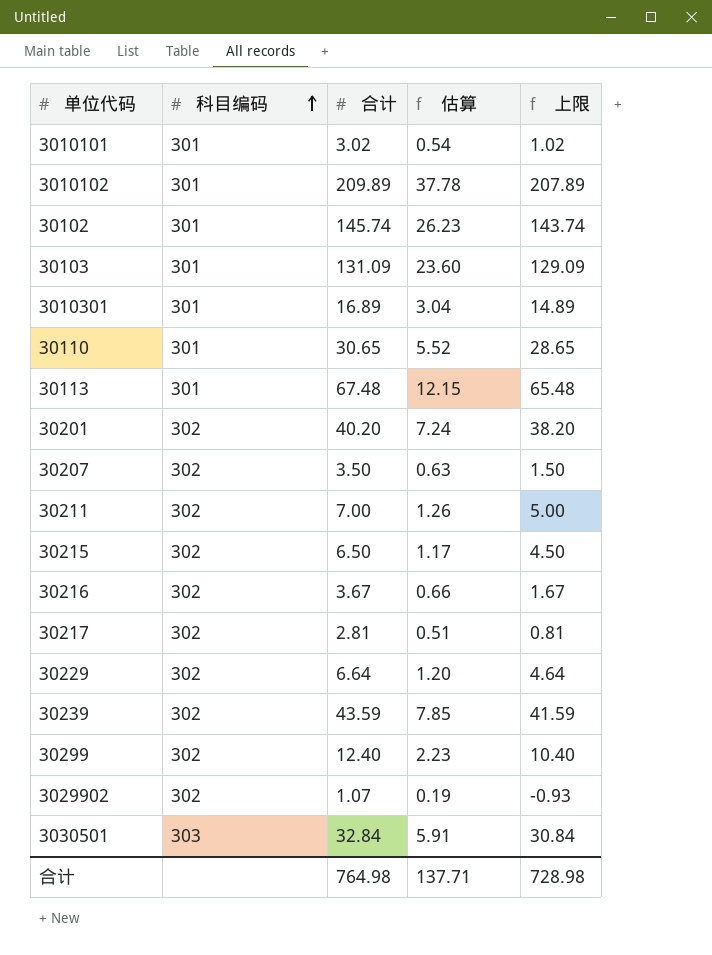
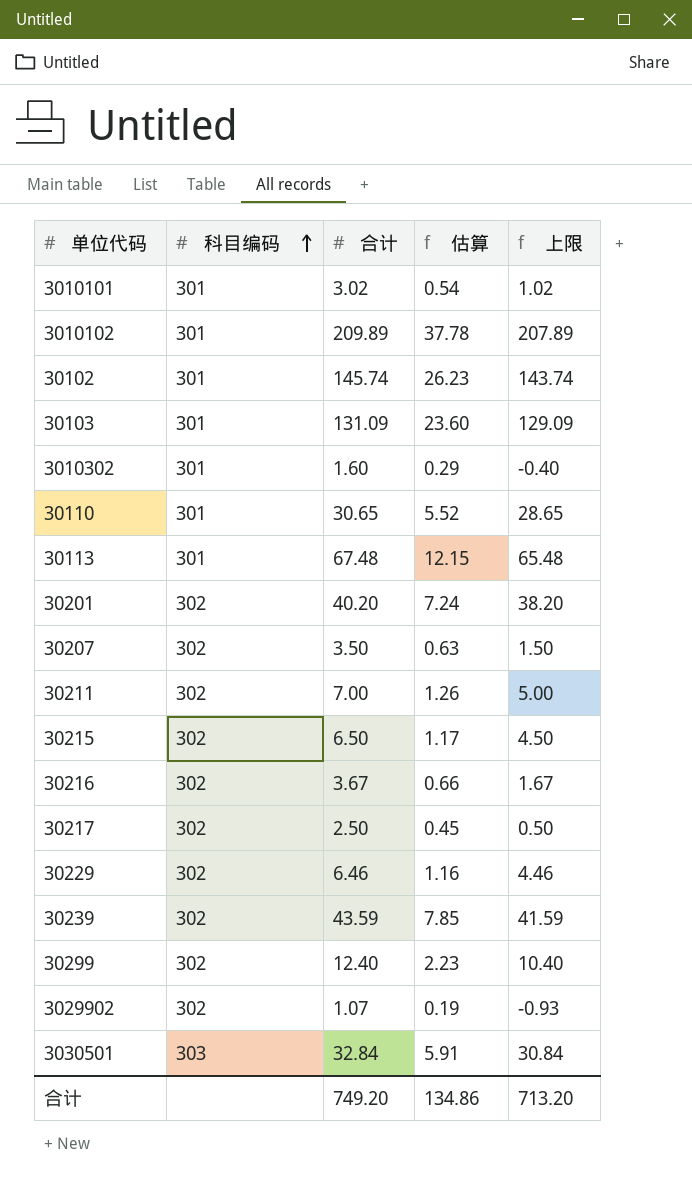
row 3010301: 301 | 16.89 | 3.04 | 14.89 -> none
row 3010302: none -> 301 | 1.60 | 0.29 | -0.40
30217 | 合计: 2.81 -> 2.50
30217 | 估算: 0.51 -> 0.45
30217 | 上限: 0.81 -> 0.50
30229 | 合计: 6.64 -> 6.46
30229 | 估算: 1.20 -> 1.16
30229 | 上限: 4.64 -> 4.46
合计 | 合计: 764.98 -> 749.20
合计 | 估算: 137.71 -> 134.86
合计 | 上限: 728.98 -> 713.20

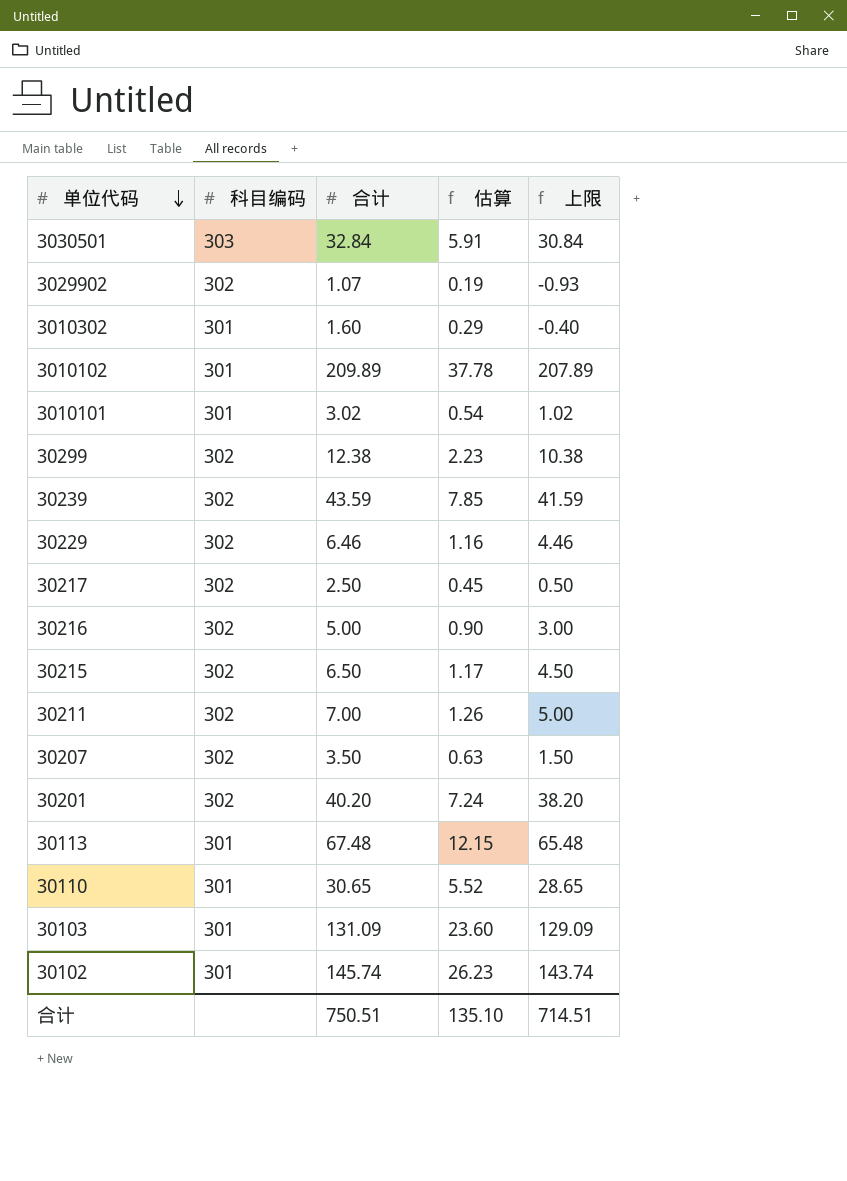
row order: 科目编码 ascending -> 单位代码 descending
30299 | 合计: 12.40 -> 12.38
30299 | 上限: 10.40 -> 10.38
30216 | 合计: 3.67 -> 5.00
30216 | 估算: 0.66 -> 0.90
30216 | 上限: 1.67 -> 3.00
合计 | 合计: 749.20 -> 750.51
合计 | 估算: 134.86 -> 135.10
合计 | 上限: 713.20 -> 714.51

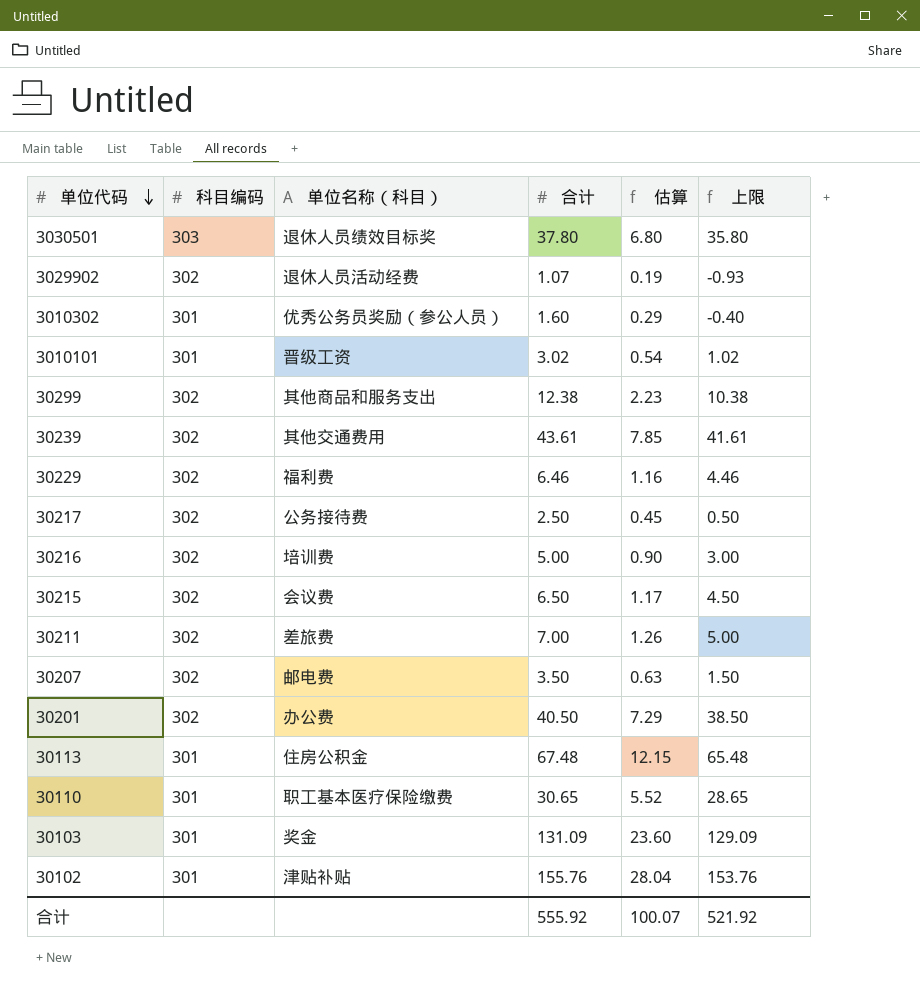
column 单位名称（科目） | position: none -> 3
row 3010102: 301 | 209.89 | 37.78 | 207.89 -> none
3030501 | 合计: 32.84 -> 37.80
3030501 | 估算: 5.91 -> 6.80
3030501 | 上限: 30.84 -> 35.80
30239 | 合计: 43.59 -> 43.61
30239 | 上限: 41.59 -> 41.61
30201 | 合计: 40.20 -> 40.50
30201 | 估算: 7.24 -> 7.29
30201 | 上限: 38.20 -> 38.50
30102 | 合计: 145.74 -> 155.76
30102 | 估算: 26.23 -> 28.04
30102 | 上限: 143.74 -> 153.76
合计 | 合计: 750.51 -> 555.92
合计 | 估算: 135.10 -> 100.07
合计 | 上限: 714.51 -> 521.92

